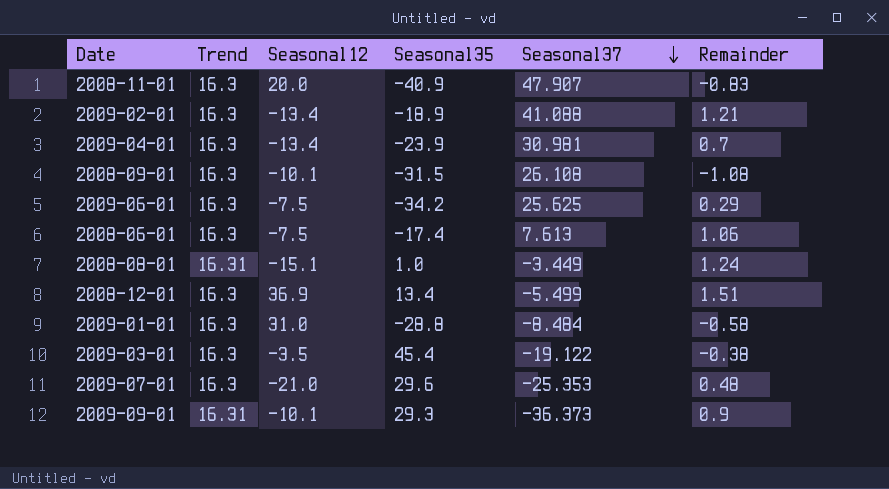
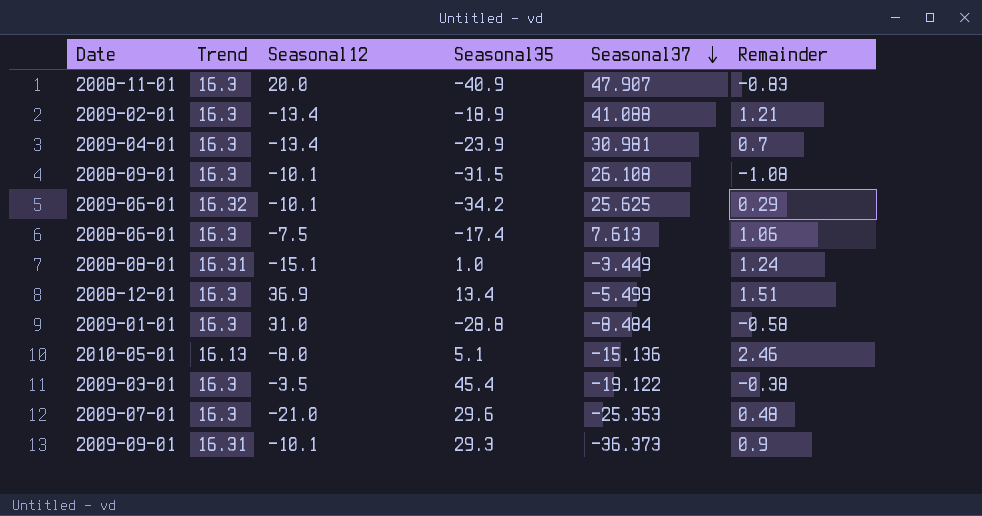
2009-06-01 | Trend: 16.3 -> 16.32
2009-06-01 | Seasonal12: -7.5 -> -10.1
row 2010-05-01: none -> 16.13 | -8.0 | 5.1 | -15.136 | 2.46

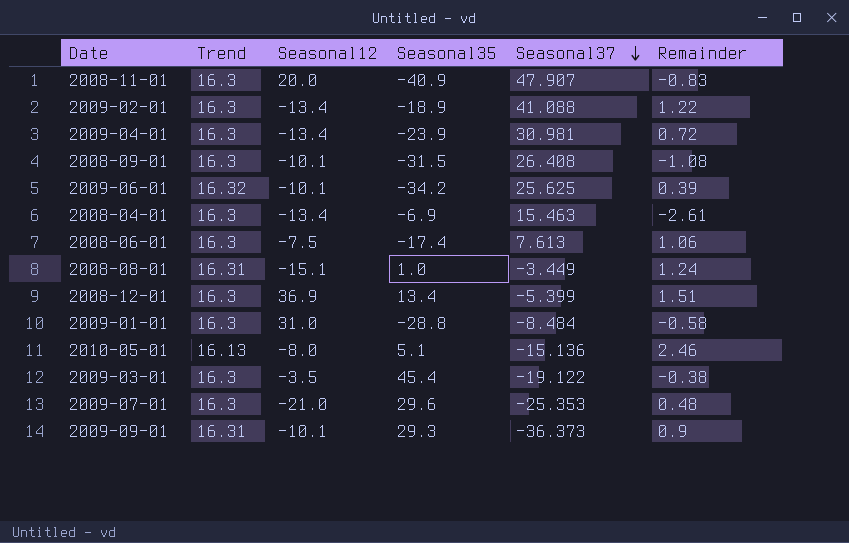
2009-02-01 | Remainder: 1.21 -> 1.22
2009-04-01 | Remainder: 0.7 -> 0.72
2008-09-01 | Seasonal37: 26.108 -> 26.408
2009-06-01 | Remainder: 0.29 -> 0.39
row 2008-04-01: none -> 16.3 | -13.4 | -6.9 | 15.463 | -2.61
2008-12-01 | Seasonal37: -5.499 -> -5.399

